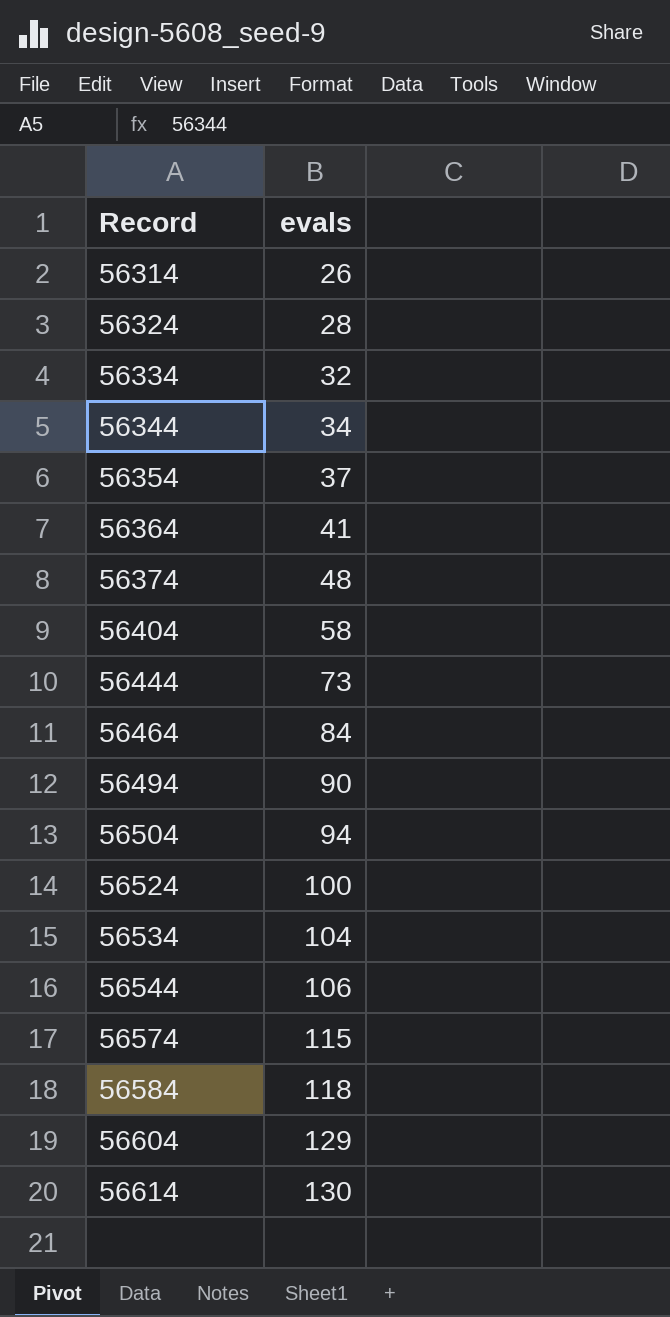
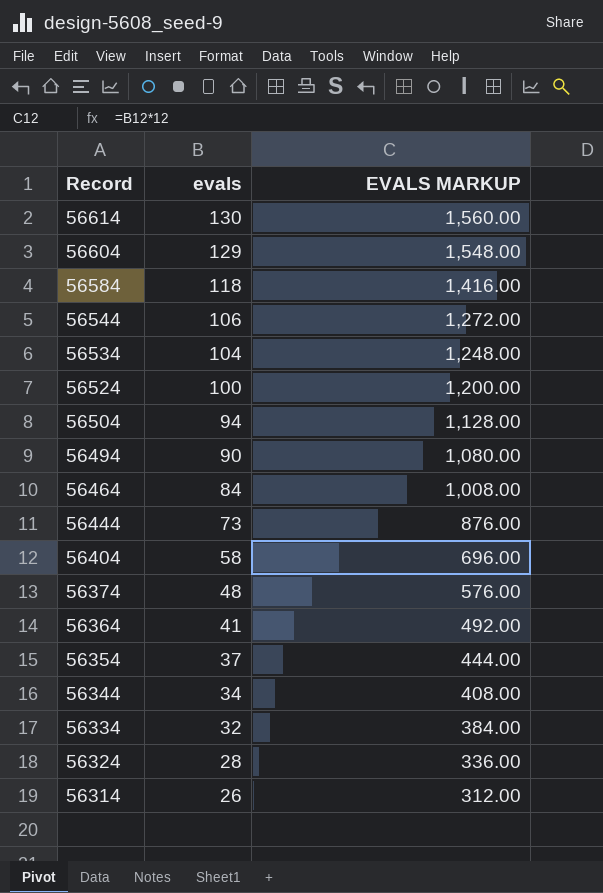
row order: Record ascending -> Record descending
column EVALS MARKUP | formula: none -> [evals] * 12
row 56574: 115 -> none

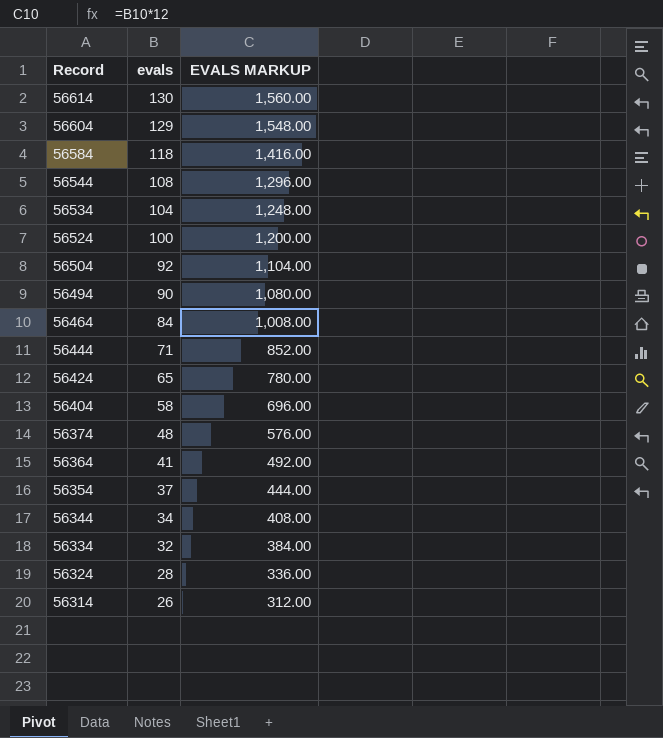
56544 | evals: 106 -> 108
56544 | EVALS MARKUP: 1,272.00 -> 1,296.00
56504 | evals: 94 -> 92
56504 | EVALS MARKUP: 1,128.00 -> 1,104.00
56444 | evals: 73 -> 71
56444 | EVALS MARKUP: 876.00 -> 852.00
row 56424: none -> 65 | 780.00

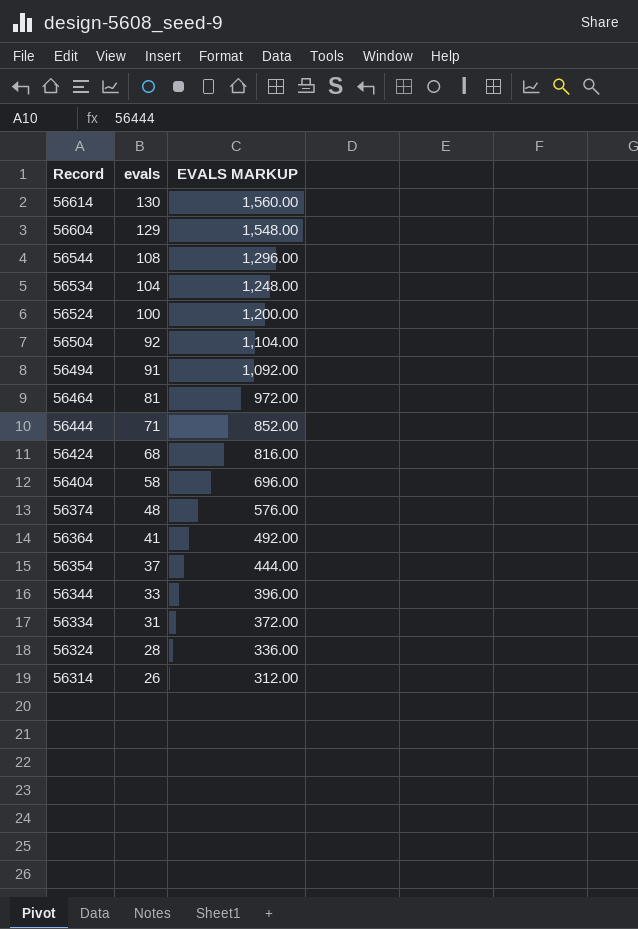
row 56584: 118 | 1,416.00 -> none
56494 | evals: 90 -> 91
56494 | EVALS MARKUP: 1,080.00 -> 1,092.00
56464 | evals: 84 -> 81
56464 | EVALS MARKUP: 1,008.00 -> 972.00
56424 | evals: 65 -> 68
56424 | EVALS MARKUP: 780.00 -> 816.00
56344 | evals: 34 -> 33
56344 | EVALS MARKUP: 408.00 -> 396.00
56334 | evals: 32 -> 31
56334 | EVALS MARKUP: 384.00 -> 372.00

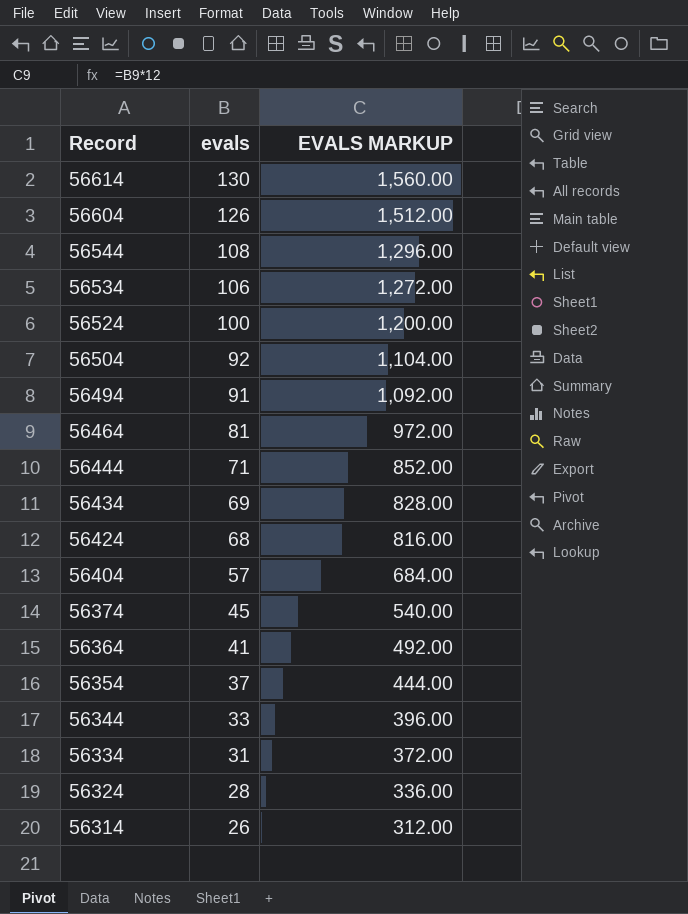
56604 | evals: 129 -> 126
56604 | EVALS MARKUP: 1,548.00 -> 1,512.00
56534 | evals: 104 -> 106
56534 | EVALS MARKUP: 1,248.00 -> 1,272.00
row 56434: none -> 69 | 828.00
56404 | evals: 58 -> 57
56404 | EVALS MARKUP: 696.00 -> 684.00
56374 | evals: 48 -> 45
56374 | EVALS MARKUP: 576.00 -> 540.00

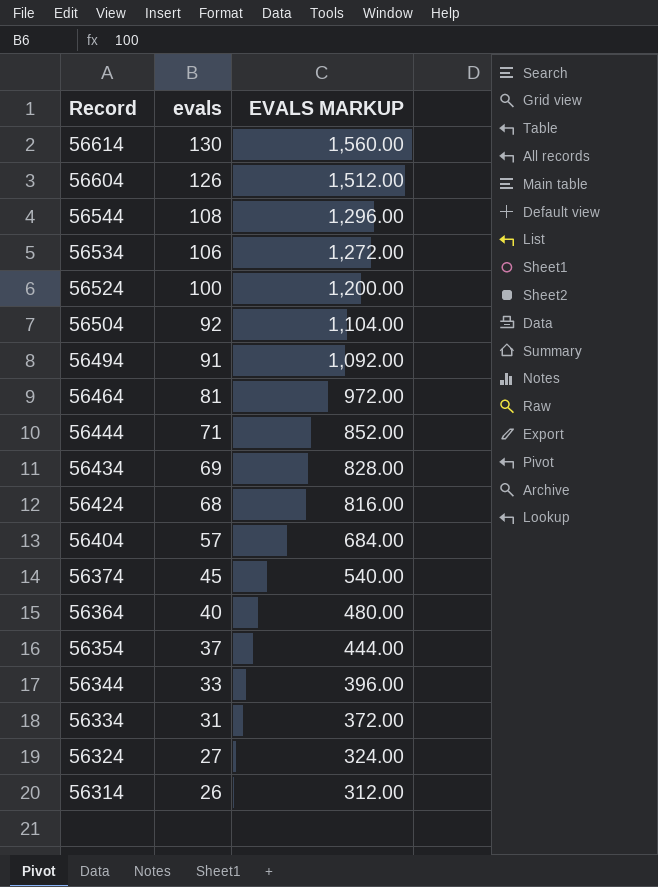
56364 | evals: 41 -> 40
56364 | EVALS MARKUP: 492.00 -> 480.00
56324 | evals: 28 -> 27
56324 | EVALS MARKUP: 336.00 -> 324.00

